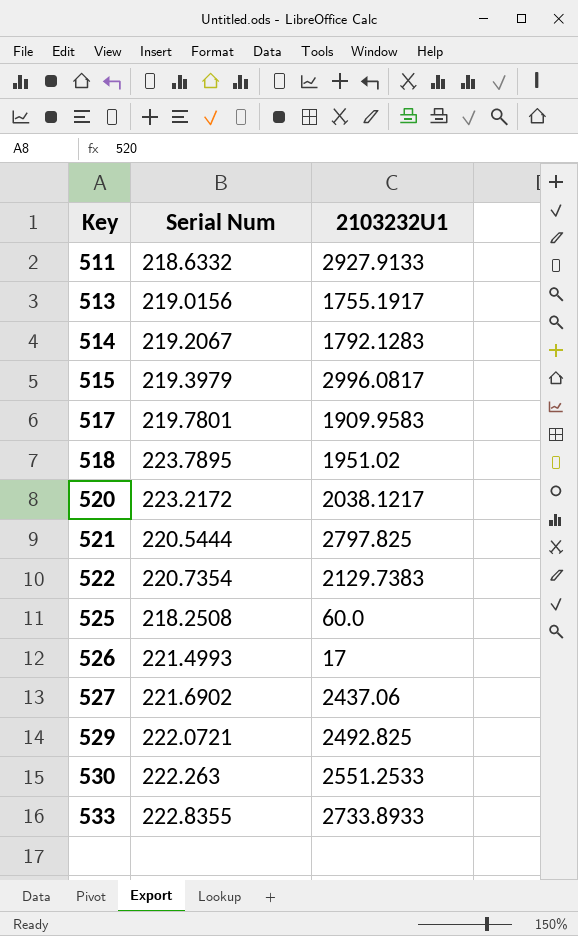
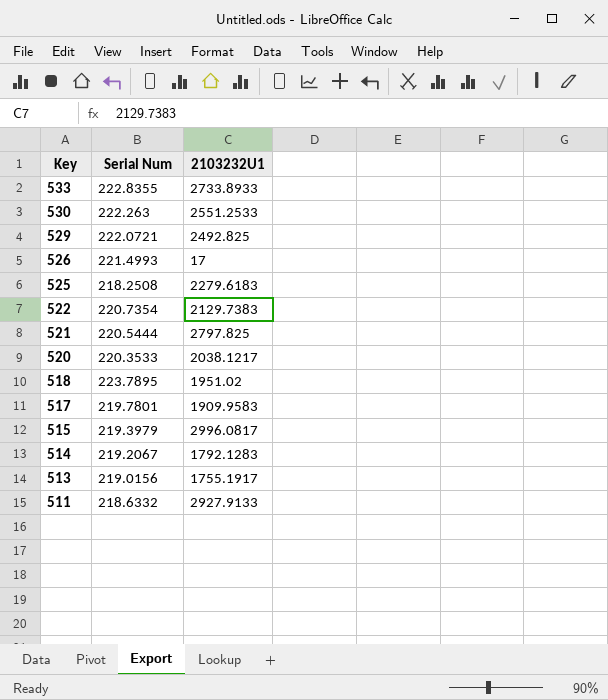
row order: Key ascending -> Key descending
row 527: 221.6902 | 2437.06 -> none
525 | 2103232U1: 60.0 -> 2279.6183
520 | Serial Num: 223.2172 -> 220.3533

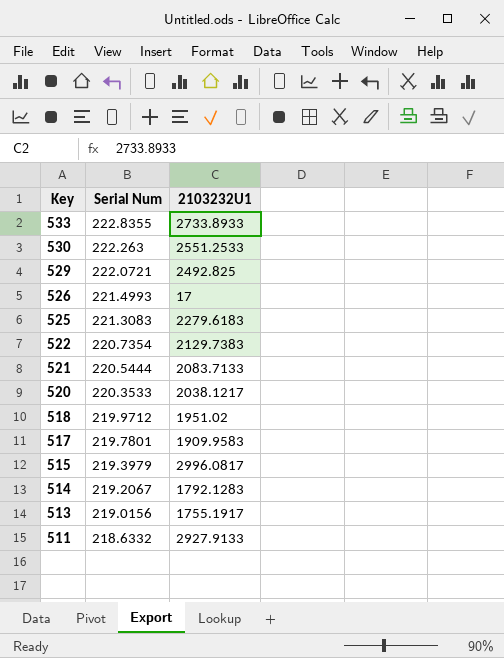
525 | Serial Num: 218.2508 -> 221.3083
521 | 2103232U1: 2797.825 -> 2083.7133
518 | Serial Num: 223.7895 -> 219.9712

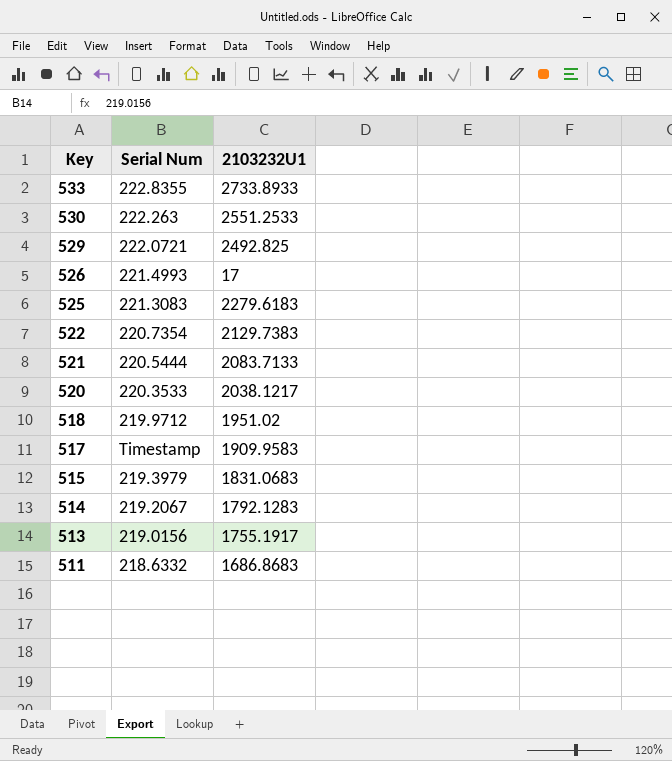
517 | Serial Num: 219.7801 -> Timestamp
515 | 2103232U1: 2996.0817 -> 1831.0683
511 | 2103232U1: 2927.9133 -> 1686.8683

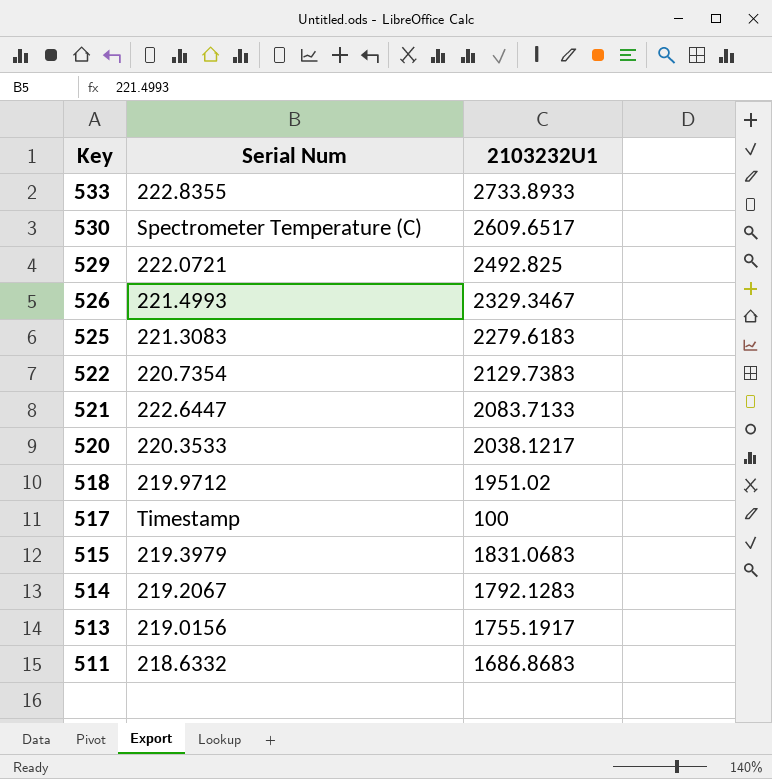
530 | Serial Num: 222.263 -> Spectrometer Temperature (C)
530 | 2103232U1: 2551.2533 -> 2609.6517
526 | 2103232U1: 17 -> 2329.3467
521 | Serial Num: 220.5444 -> 222.6447
517 | 2103232U1: 1909.9583 -> 100

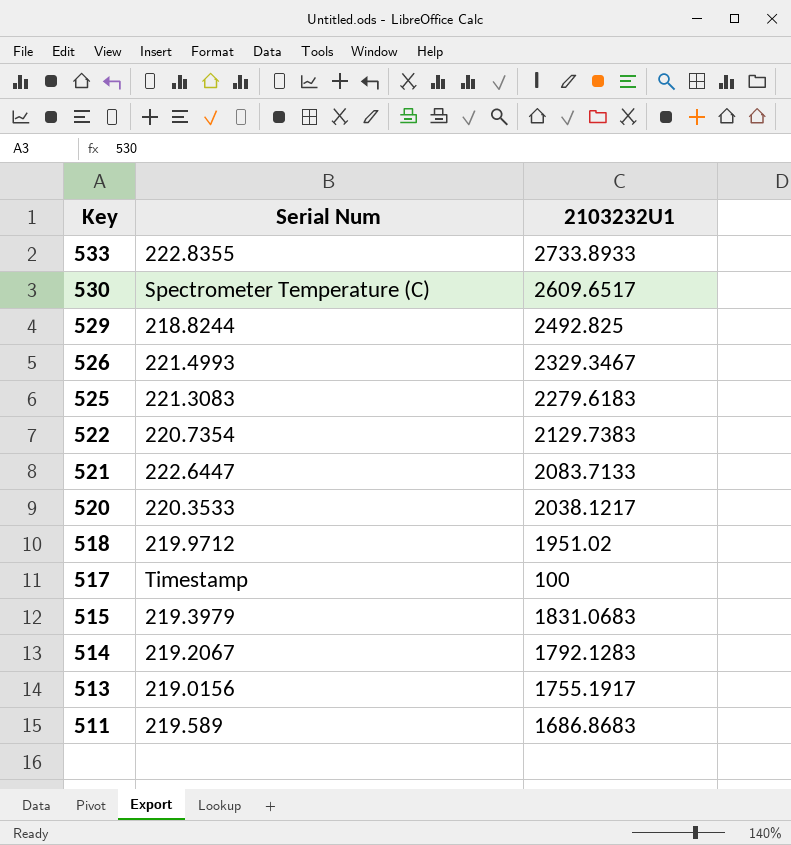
529 | Serial Num: 222.0721 -> 218.8244
511 | Serial Num: 218.6332 -> 219.589

